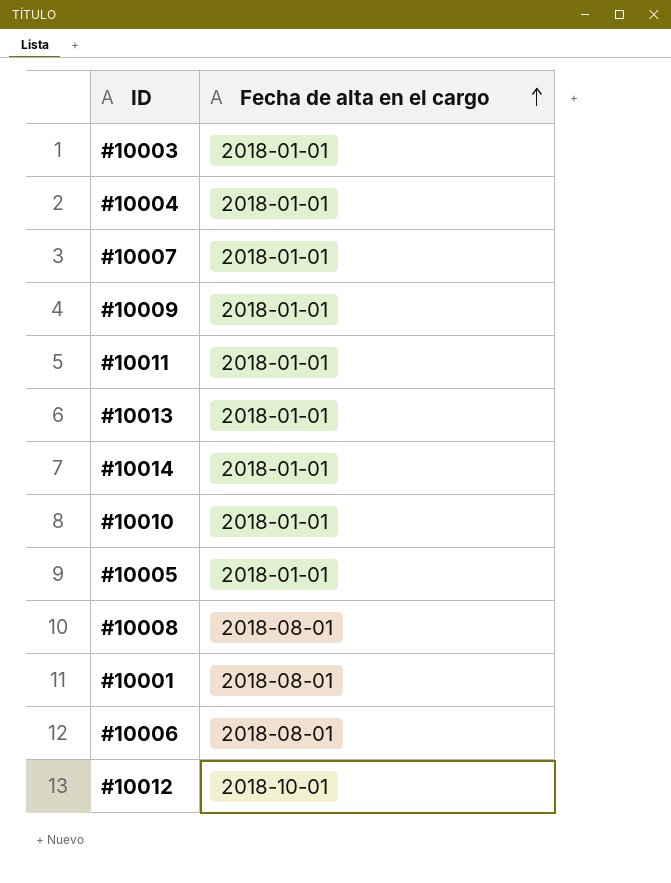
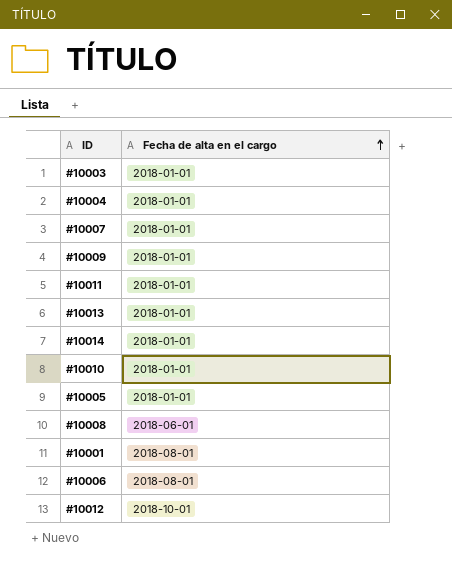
#10008 | Fecha de alta en el cargo: 2018-08-01 -> 2018-06-01

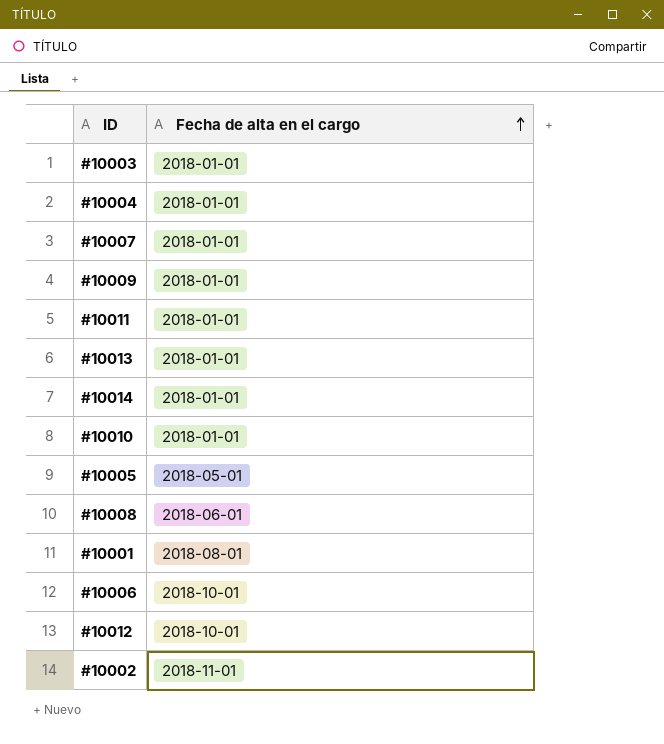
#10005 | Fecha de alta en el cargo: 2018-01-01 -> 2018-05-01
#10006 | Fecha de alta en el cargo: 2018-08-01 -> 2018-10-01
row #10002: none -> 2018-11-01

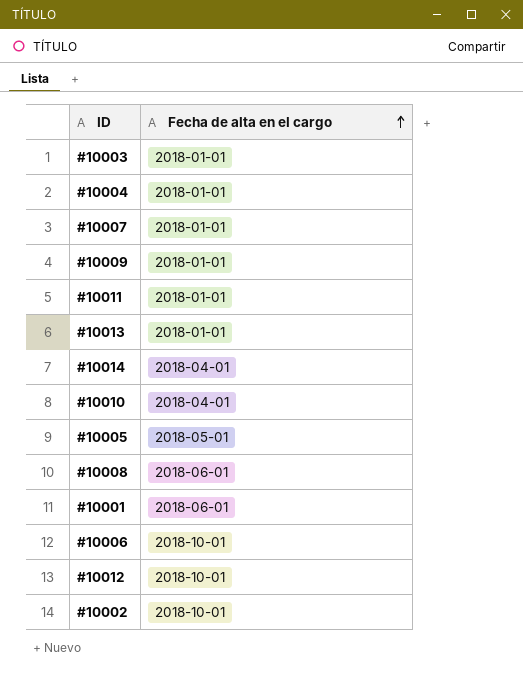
#10014 | Fecha de alta en el cargo: 2018-01-01 -> 2018-04-01
#10010 | Fecha de alta en el cargo: 2018-01-01 -> 2018-04-01
#10001 | Fecha de alta en el cargo: 2018-08-01 -> 2018-06-01
#10002 | Fecha de alta en el cargo: 2018-11-01 -> 2018-10-01

